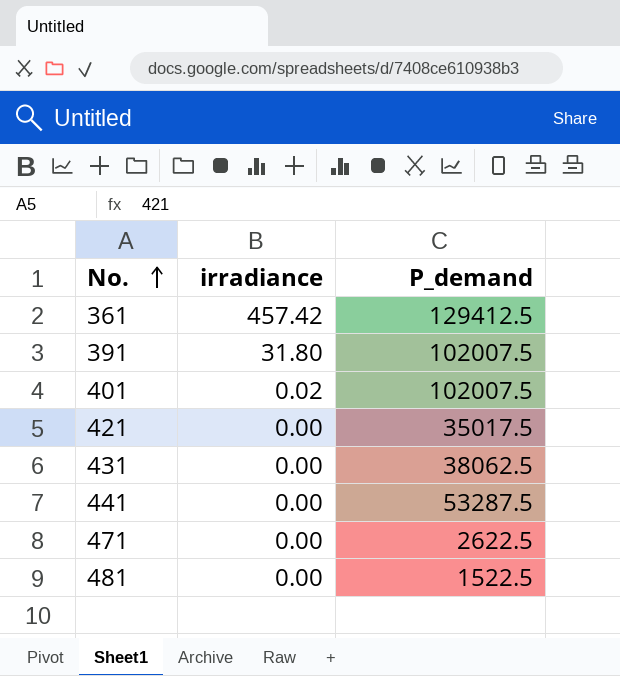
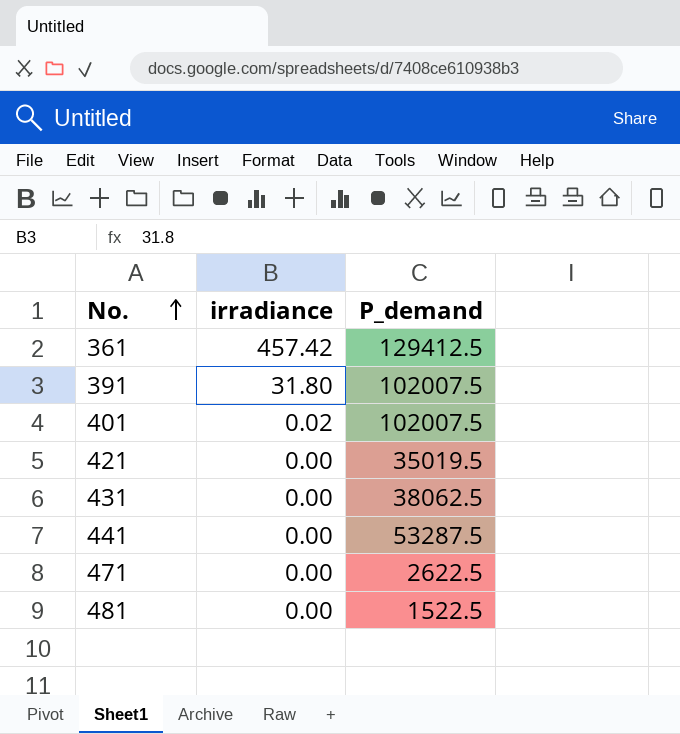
421 | P_demand: 35017.5 -> 35019.5

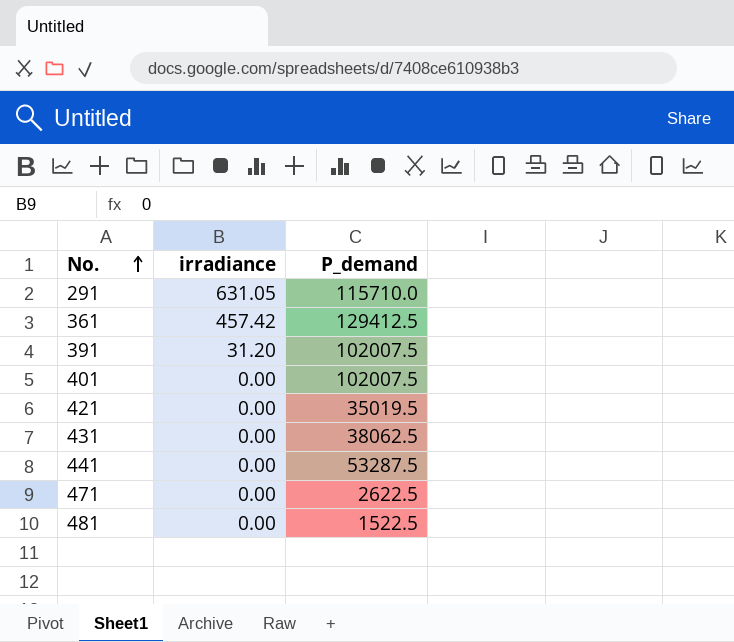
row 291: none -> 631.05 | 115710.0
391 | irradiance: 31.80 -> 31.20
401 | irradiance: 0.02 -> 0.00

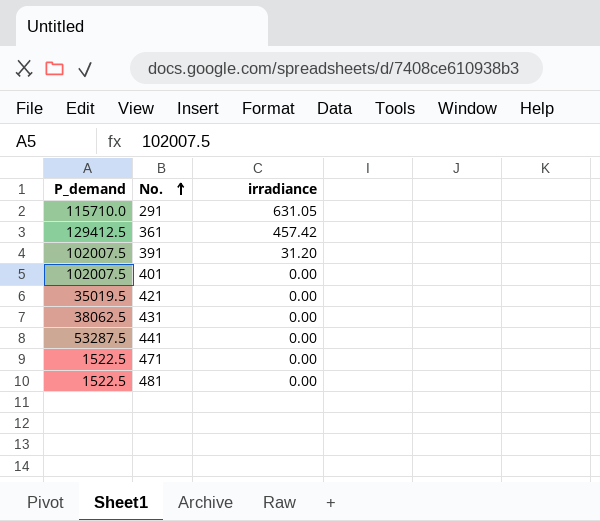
column P_demand | position: 3 -> 1
471 | P_demand: 2622.5 -> 1522.5

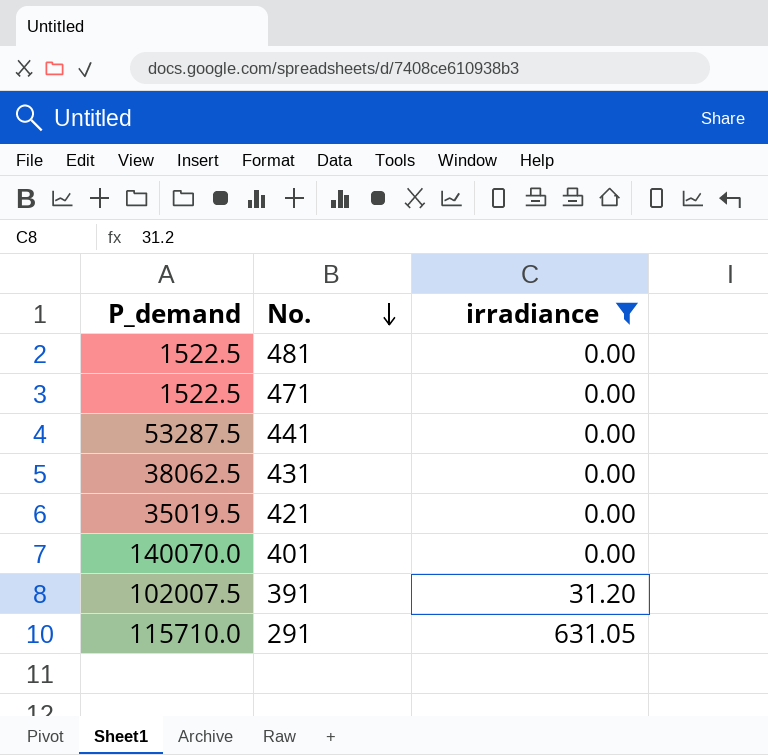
filter: none -> irradiance != 457.42
row order: No. ascending -> No. descending
401 | P_demand: 102007.5 -> 140070.0

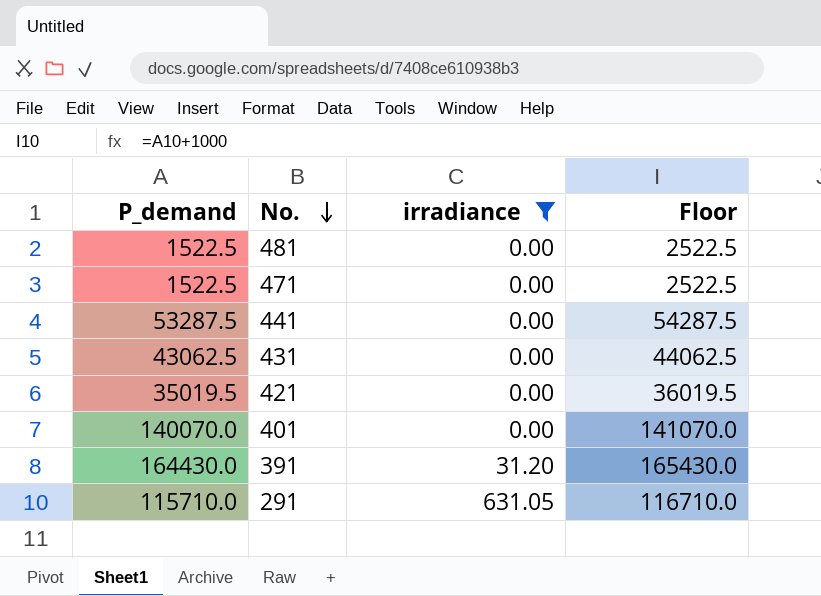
column Floor | formula: none -> [P_demand] + 1000
431 | P_demand: 38062.5 -> 43062.5
391 | P_demand: 102007.5 -> 164430.0

